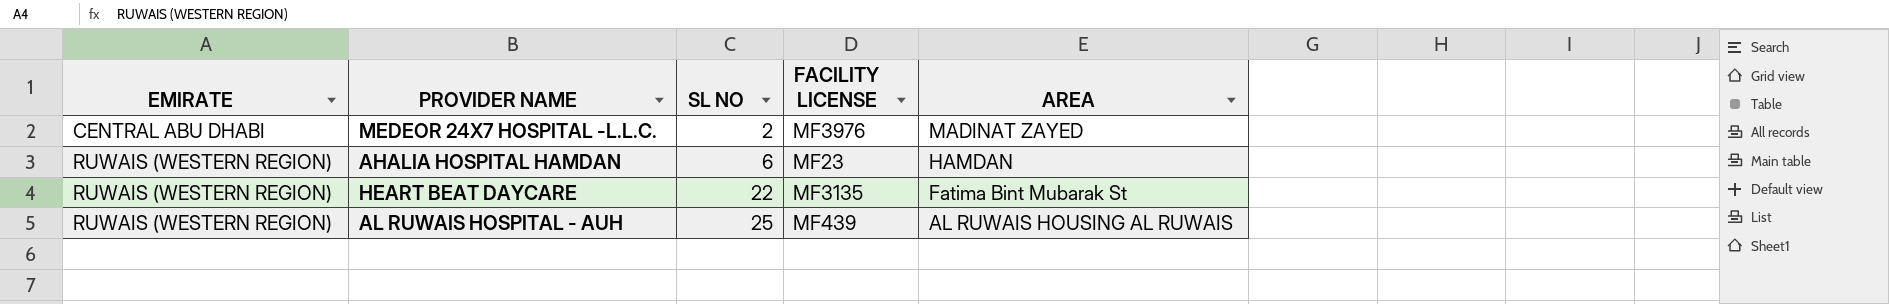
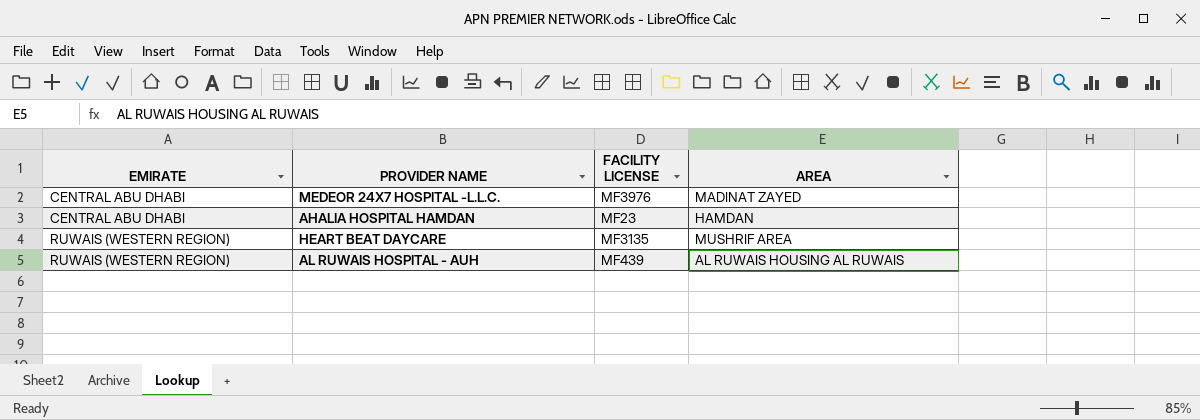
column SL NO | position: 3 -> none
AHALIA HOSPITAL HAMDAN | EMIRATE: RUWAIS (WESTERN REGION) -> CENTRAL ABU DHABI
HEART BEAT DAYCARE | AREA: Fatima Bint Mubarak St -> MUSHRIF AREA

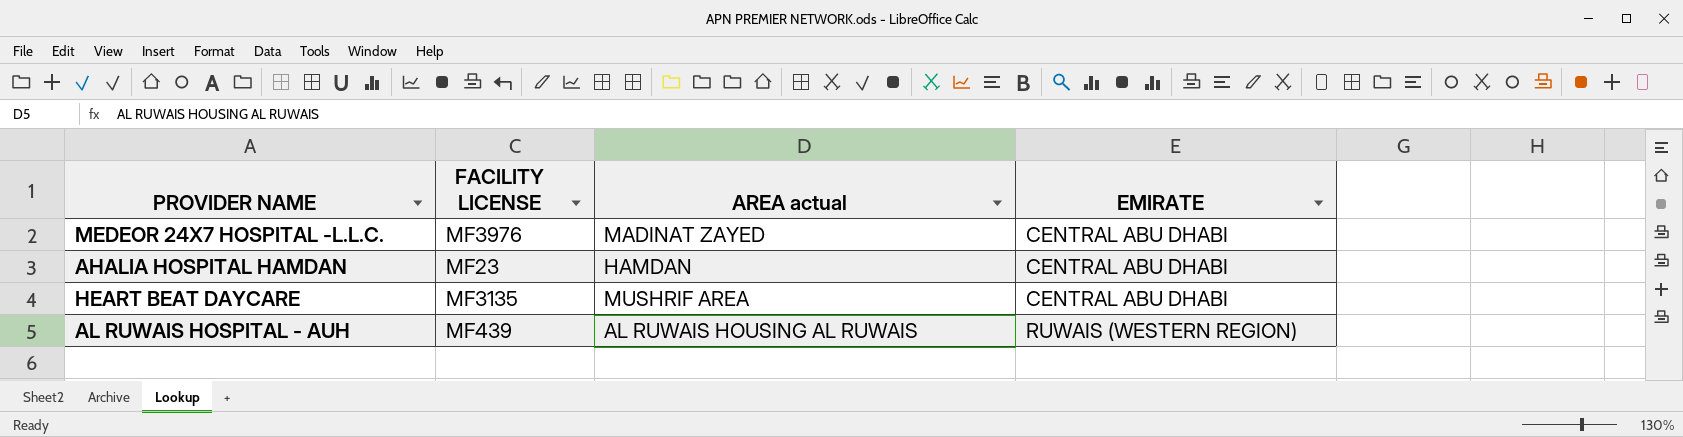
column name: AREA -> AREA actual
column EMIRATE | position: 1 -> 4
HEART BEAT DAYCARE | EMIRATE: RUWAIS (WESTERN REGION) -> CENTRAL ABU DHABI

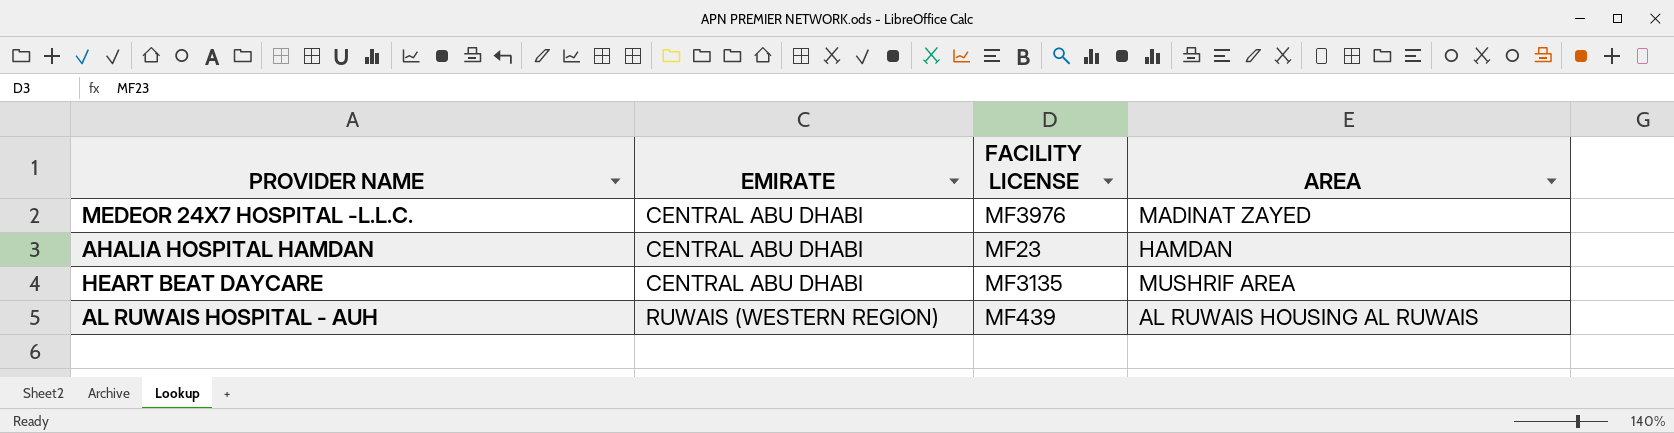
column EMIRATE | position: 4 -> 2
column name: AREA actual -> AREA

